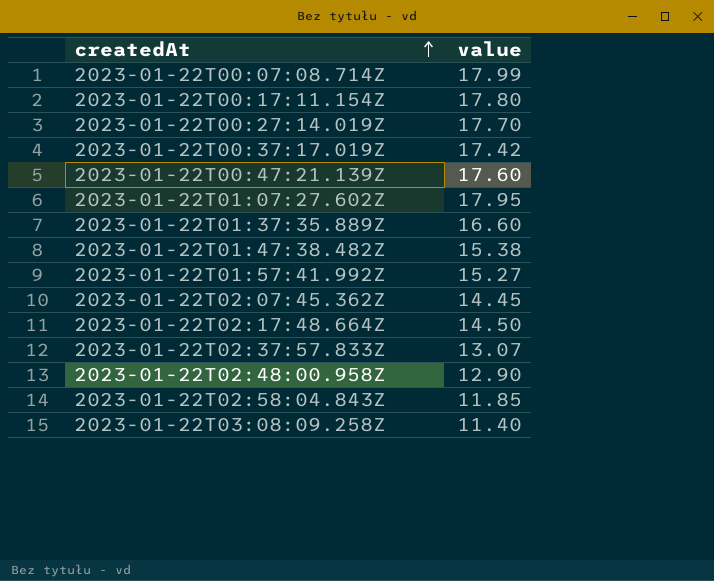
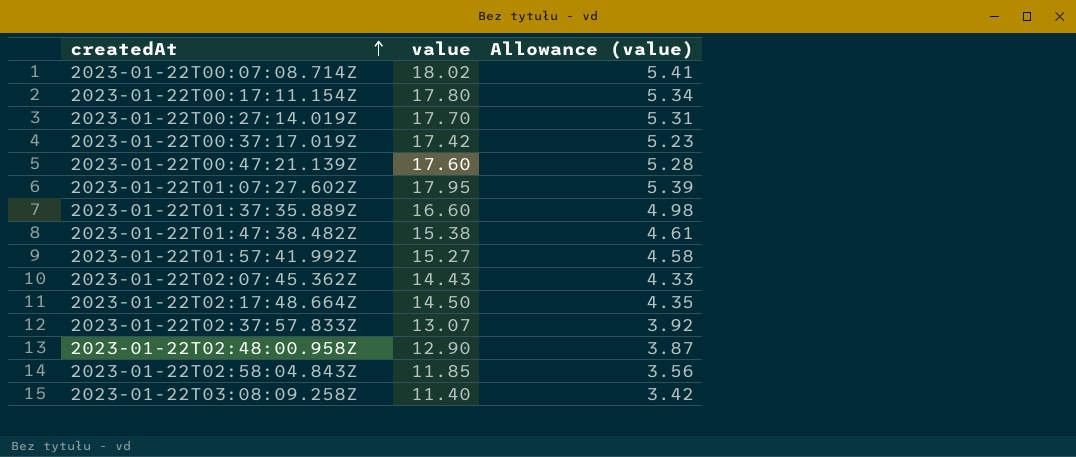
column Allowance (value) | formula: none -> [value] * 0.3
2023-01-22T00:07:08.714Z | value: 17.99 -> 18.02
2023-01-22T02:07:45.362Z | value: 14.45 -> 14.43

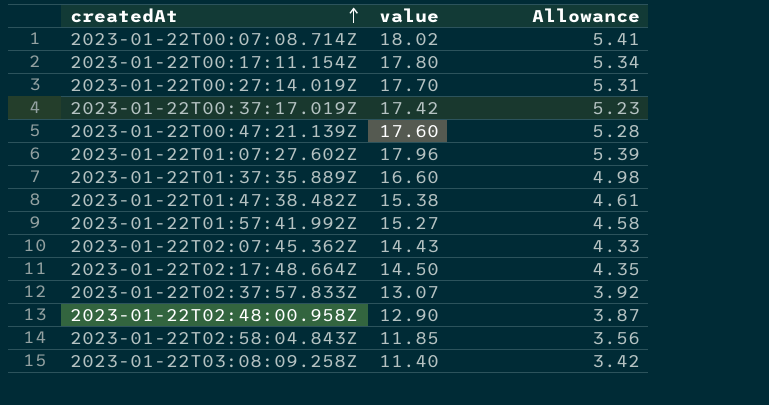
column name: Allowance (value) -> Allowance
2023-01-22T01:07:27.602Z | value: 17.95 -> 17.96

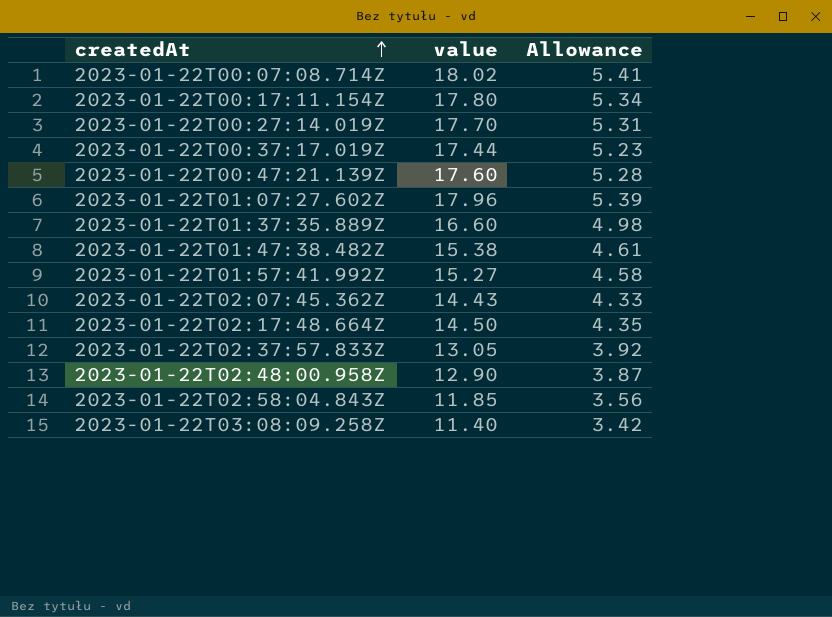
2023-01-22T00:37:17.019Z | value: 17.42 -> 17.44
2023-01-22T02:37:57.833Z | value: 13.07 -> 13.05

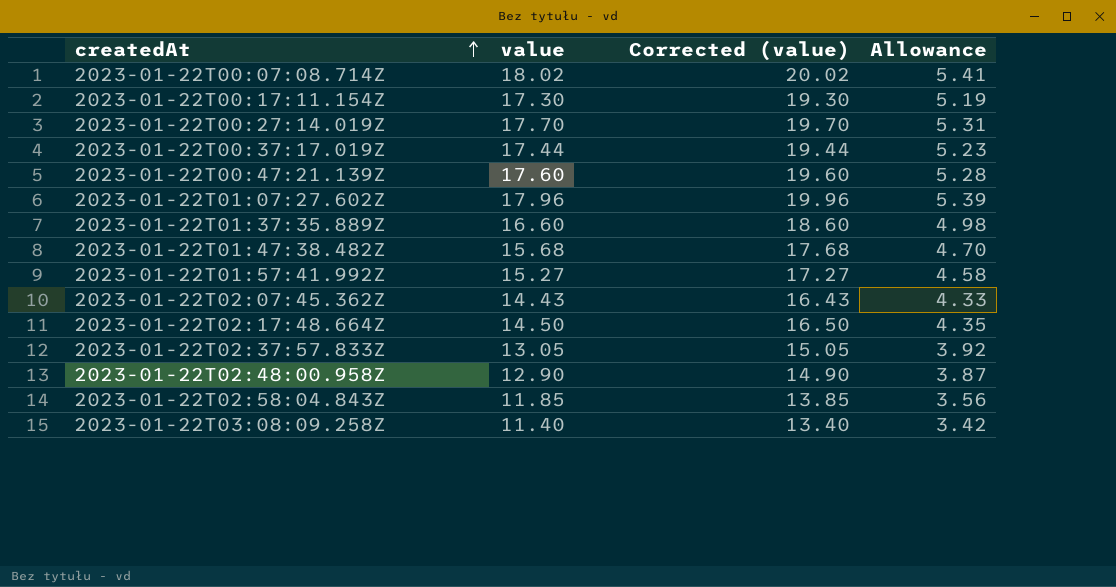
column Corrected (value) | formula: none -> [value] + 2
2023-01-22T00:17:11.154Z | value: 17.80 -> 17.30
2023-01-22T00:17:11.154Z | Allowance: 5.34 -> 5.19
2023-01-22T01:47:38.482Z | value: 15.38 -> 15.68
2023-01-22T01:47:38.482Z | Allowance: 4.61 -> 4.70

